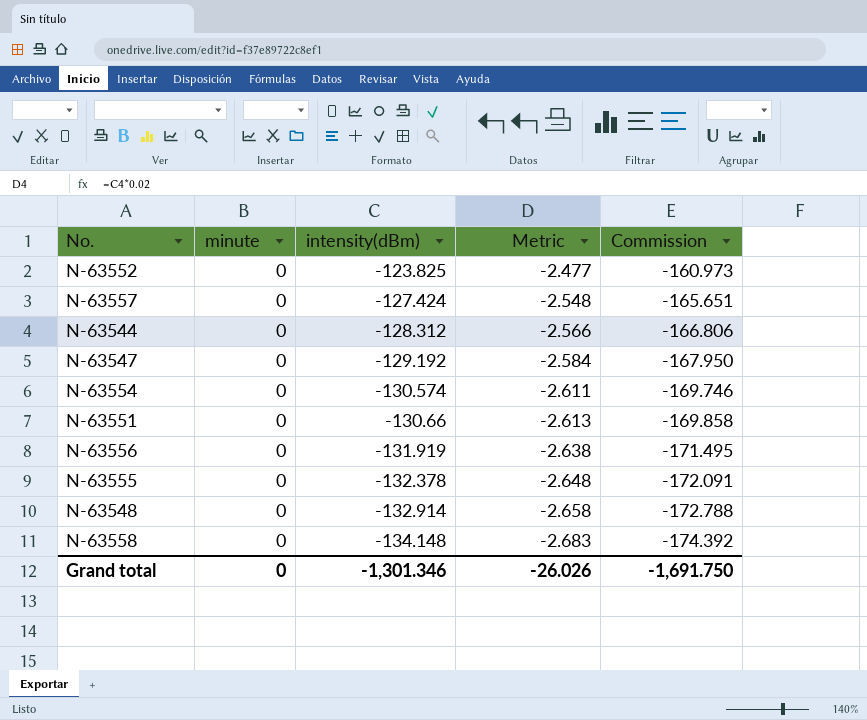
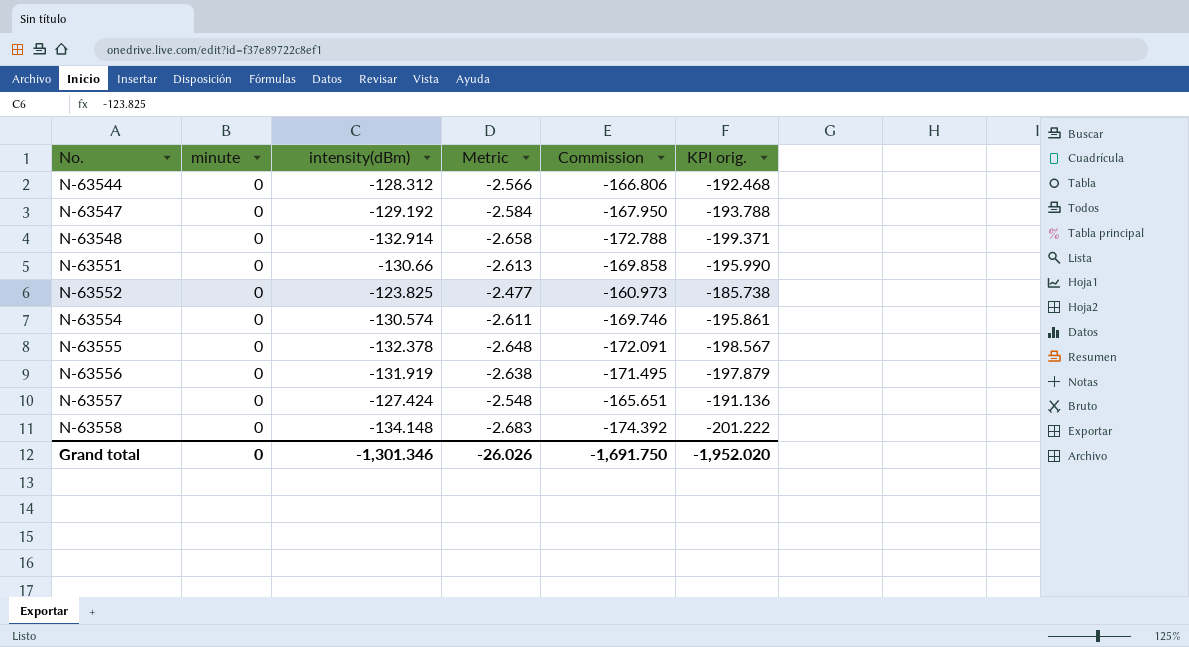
row order: intensity(dBm) descending -> No. ascending
column KPI orig. | formula: none -> [intensity(dBm)] * 1.5

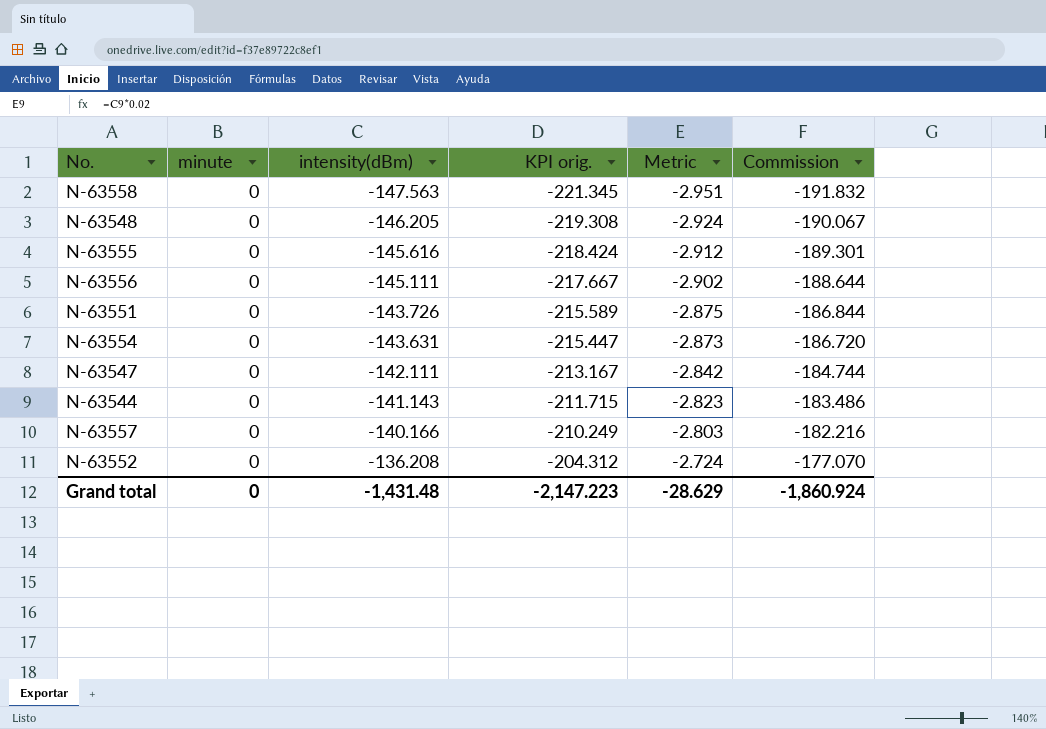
row order: No. ascending -> intensity(dBm) ascending
column KPI orig. | position: 6 -> 4
N-63558 | intensity(dBm): -134.148 -> -147.563
N-63558 | KPI orig.: -201.222 -> -221.345
N-63558 | Metric: -2.683 -> -2.951
N-63558 | Commission: -174.392 -> -191.832
N-63548 | intensity(dBm): -132.914 -> -146.205
N-63548 | KPI orig.: -199.371 -> -219.308
N-63548 | Metric: -2.658 -> -2.924
N-63548 | Commission: -172.788 -> -190.067
N-63555 | intensity(dBm): -132.378 -> -145.616
N-63555 | KPI orig.: -198.567 -> -218.424
N-63555 | Metric: -2.648 -> -2.912
N-63555 | Commission: -172.091 -> -189.301
N-63556 | intensity(dBm): -131.919 -> -145.111
N-63556 | KPI orig.: -197.879 -> -217.667
N-63556 | Metric: -2.638 -> -2.902
N-63556 | Commission: -171.495 -> -188.644
N-63551 | intensity(dBm): -130.66 -> -143.726
N-63551 | KPI orig.: -195.990 -> -215.589
N-63551 | Metric: -2.613 -> -2.875
N-63551 | Commission: -169.858 -> -186.844
N-63554 | intensity(dBm): -130.574 -> -143.631
N-63554 | KPI orig.: -195.861 -> -215.447
N-63554 | Metric: -2.611 -> -2.873
N-63554 | Commission: -169.746 -> -186.720
N-63547 | intensity(dBm): -129.192 -> -142.111
N-63547 | KPI orig.: -193.788 -> -213.167
N-63547 | Metric: -2.584 -> -2.842
N-63547 | Commission: -167.950 -> -184.744
N-63544 | intensity(dBm): -128.312 -> -141.143
N-63544 | KPI orig.: -192.468 -> -211.715
N-63544 | Metric: -2.566 -> -2.823
N-63544 | Commission: -166.806 -> -183.486
N-63557 | intensity(dBm): -127.424 -> -140.166
N-63557 | KPI orig.: -191.136 -> -210.249
N-63557 | Metric: -2.548 -> -2.803
N-63557 | Commission: -165.651 -> -182.216
N-63552 | intensity(dBm): -123.825 -> -136.208
N-63552 | KPI orig.: -185.738 -> -204.312
N-63552 | Metric: -2.477 -> -2.724
N-63552 | Commission: -160.973 -> -177.070
Grand total | intensity(dBm): -1,301.346 -> -1,431.48
Grand total | KPI orig.: -1,952.020 -> -2,147.223
Grand total | Metric: -26.026 -> -28.629
Grand total | Commission: -1,691.750 -> -1,860.924

